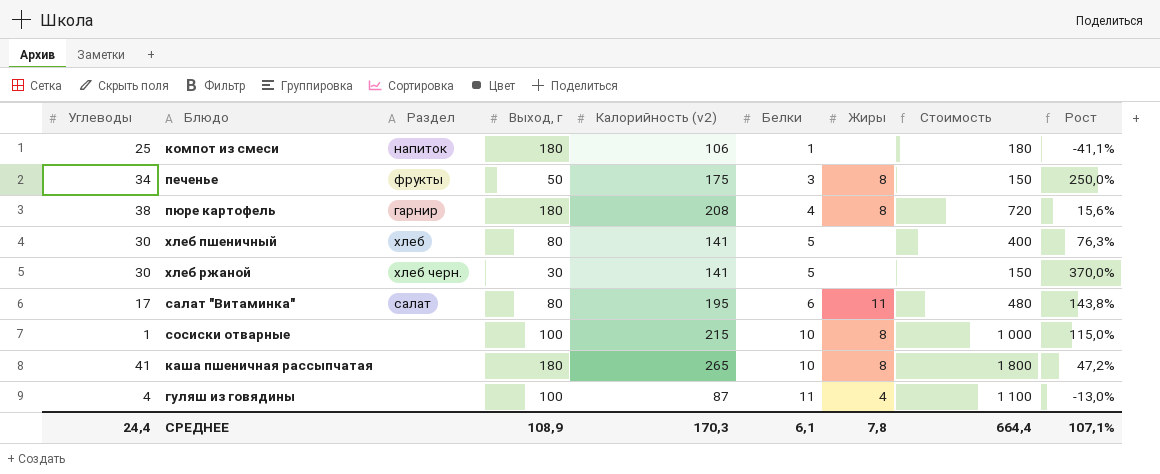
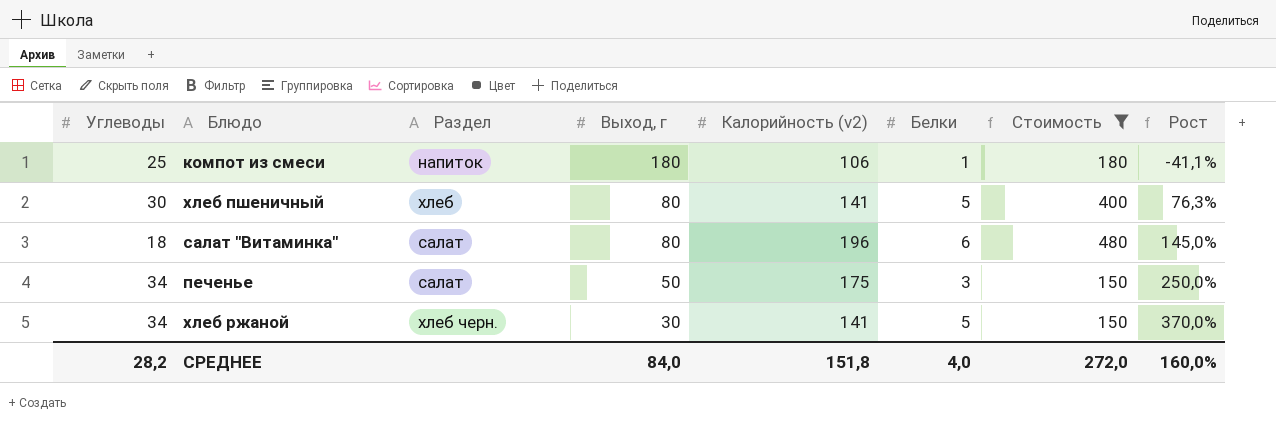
filter: none -> Стоимость <= 480
row order: Белки ascending -> Выход, г descending
column Жиры | position: 7 -> none
салат "Витаминка" | Углеводы: 17 -> 18
салат "Витаминка" | Калорийность (v2): 195 -> 196
салат "Витаминка" | Рост: 143,8% -> 145,0%
печенье | Раздел: фрукты -> салат
хлеб ржаной | Углеводы: 30 -> 34
СРЕДНЕЕ | Углеводы: 24,4 -> 28,2
СРЕДНЕЕ | Выход, г: 108,9 -> 84,0
СРЕДНЕЕ | Калорийность (v2): 170,3 -> 151,8
СРЕДНЕЕ | Белки: 6,1 -> 4,0
СРЕДНЕЕ | Стоимость: 664,4 -> 272,0
СРЕДНЕЕ | Рост: 107,1% -> 160,0%

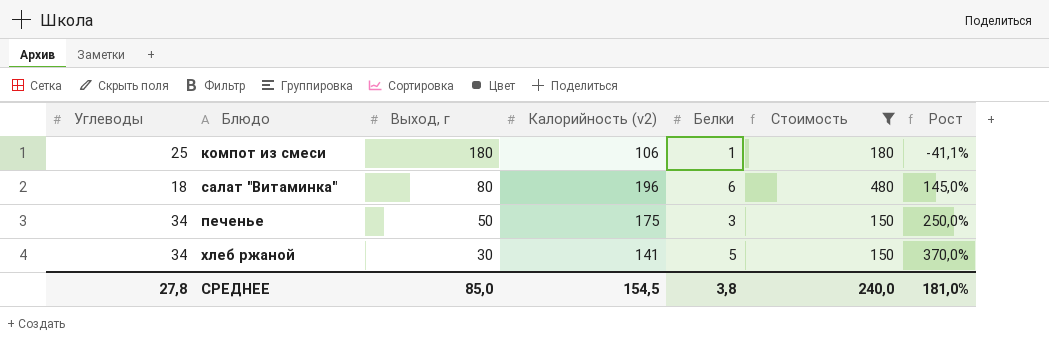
column Раздел | position: 3 -> none
row хлеб пшеничный: 30 | хлеб | 80 | 141 | 5 | 400 | 76,3% -> none
СРЕДНЕЕ | Углеводы: 28,2 -> 27,8
СРЕДНЕЕ | Выход, г: 84,0 -> 85,0
СРЕДНЕЕ | Калорийность (v2): 151,8 -> 154,5
СРЕДНЕЕ | Белки: 4,0 -> 3,8
СРЕДНЕЕ | Стоимость: 272,0 -> 240,0
СРЕДНЕЕ | Рост: 160,0% -> 181,0%

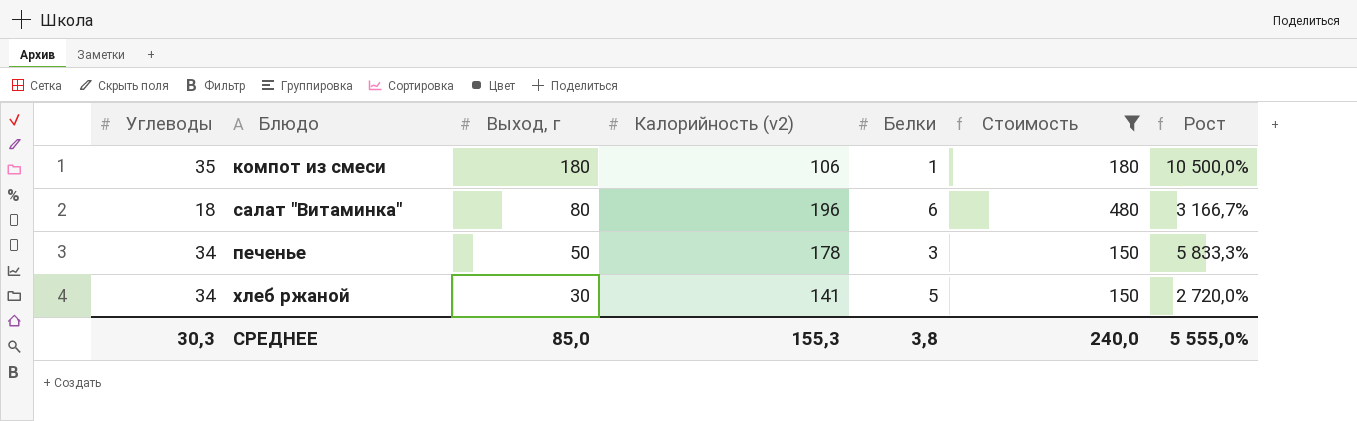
column Рост | formula: ([Калорийность (v2)] - [Выход, г]) / [Выход, г] -> ([Калорийность (v2)] - [Белки]) / [Белки]
компот из смеси | Углеводы: 25 -> 35
печенье | Калорийность (v2): 175 -> 178
СРЕДНЕЕ | Углеводы: 27,8 -> 30,3
СРЕДНЕЕ | Калорийность (v2): 154,5 -> 155,3
СРЕДНЕЕ | Рост: 181,0% -> 5 555,0%

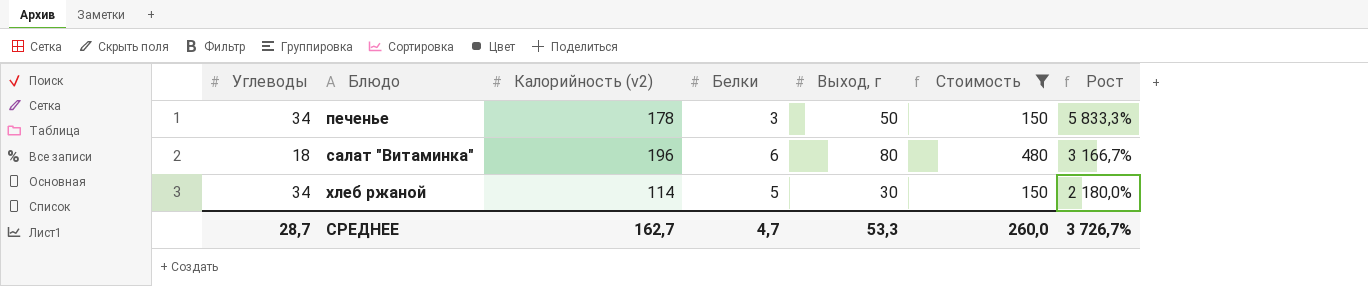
row order: Выход, г descending -> Блюдо ascending
column Выход, г | position: 3 -> 5
row компот из смеси: 35 | 180 | 106 | 1 | 180 | 10 500,0% -> none
хлеб ржаной | Калорийность (v2): 141 -> 114
хлеб ржаной | Рост: 2 720,0% -> 2 180,0%
СРЕДНЕЕ | Углеводы: 30,3 -> 28,7
СРЕДНЕЕ | Калорийность (v2): 155,3 -> 162,7
СРЕДНЕЕ | Белки: 3,8 -> 4,7
СРЕДНЕЕ | Выход, г: 85,0 -> 53,3
СРЕДНЕЕ | Стоимость: 240,0 -> 260,0
СРЕДНЕЕ | Рост: 5 555,0% -> 3 726,7%

